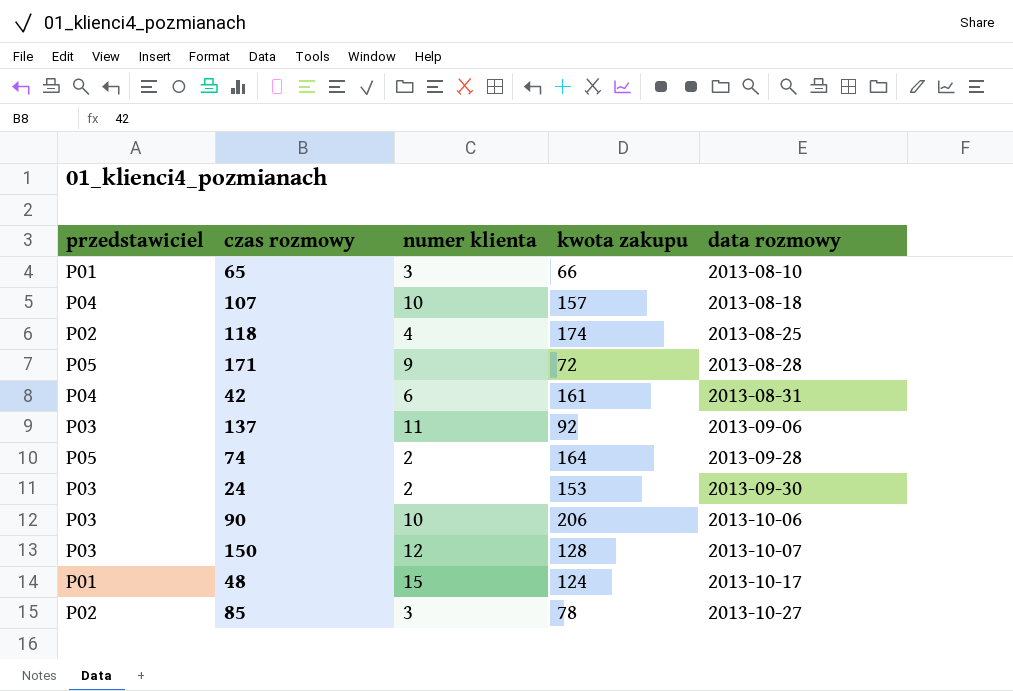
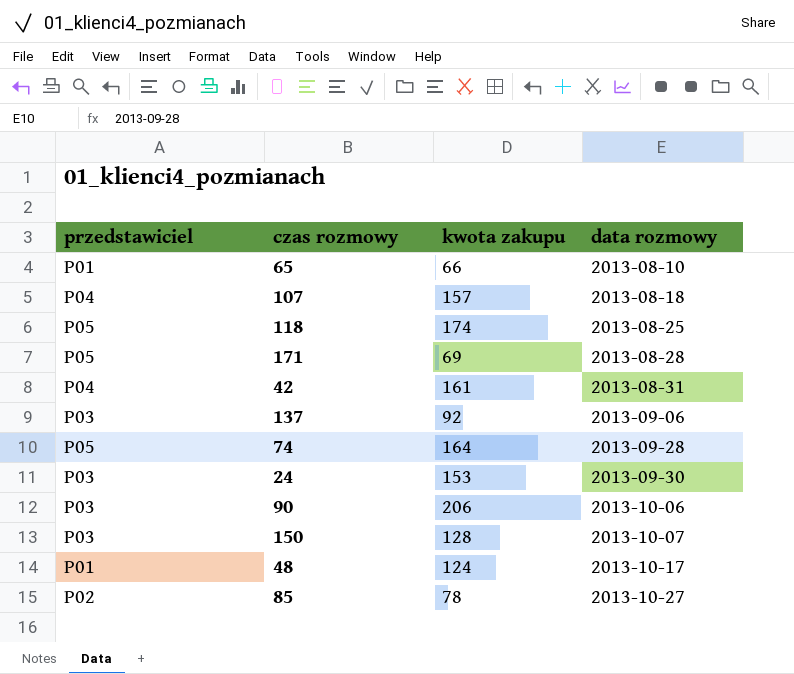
column numer klienta | position: 3 -> none
118 | przedstawiciel: P02 -> P05
171 | kwota zakupu: 72 -> 69

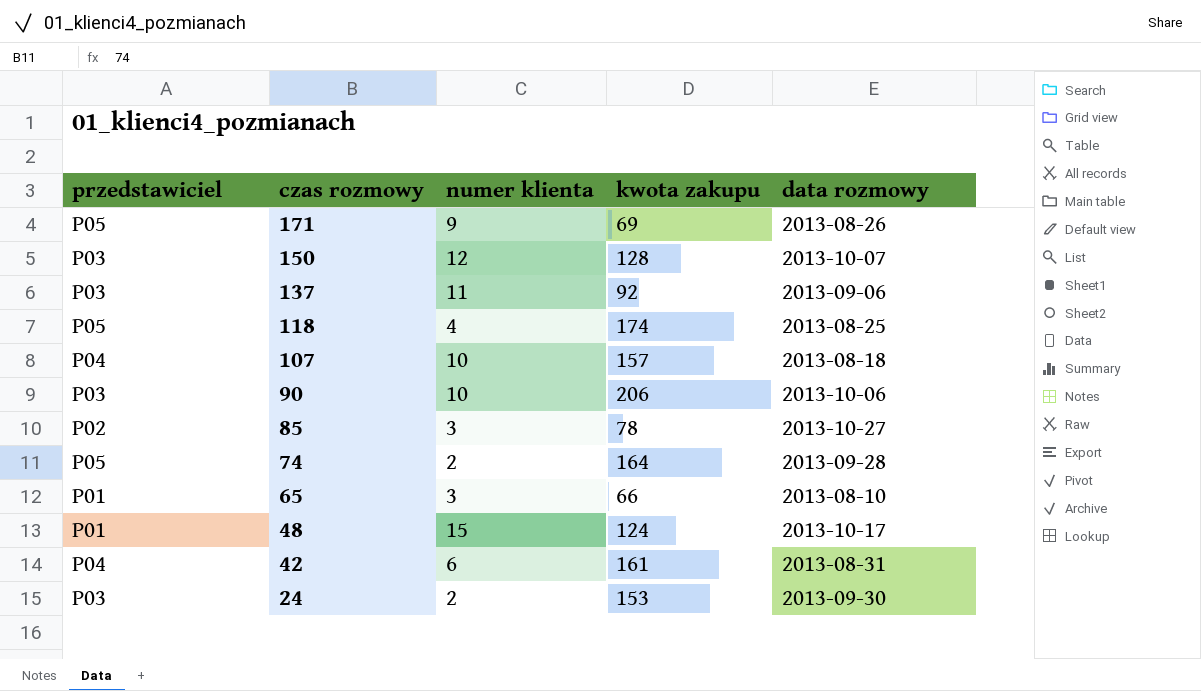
row order: data rozmowy ascending -> czas rozmowy descending
column numer klienta | position: none -> 3
171 | data rozmowy: 2013-08-28 -> 2013-08-26

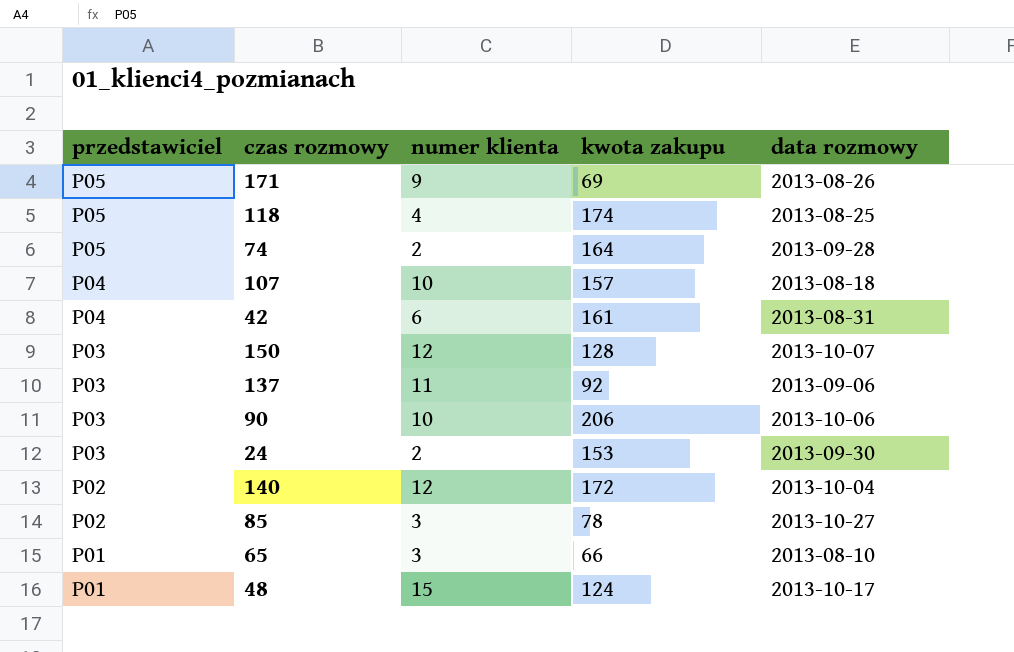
row order: czas rozmowy descending -> przedstawiciel descending
row 140: none -> P02 | 12 | 172 | 2013-10-04

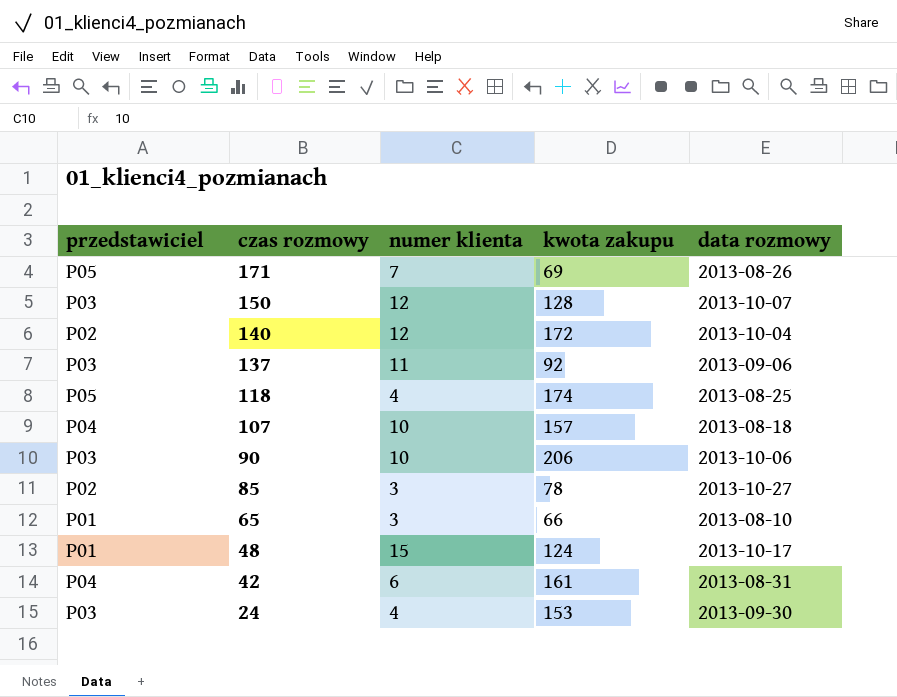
row order: przedstawiciel descending -> czas rozmowy descending
row 74: P05 | 2 | 164 | 2013-09-28 -> none
171 | numer klienta: 9 -> 7
24 | numer klienta: 2 -> 4

